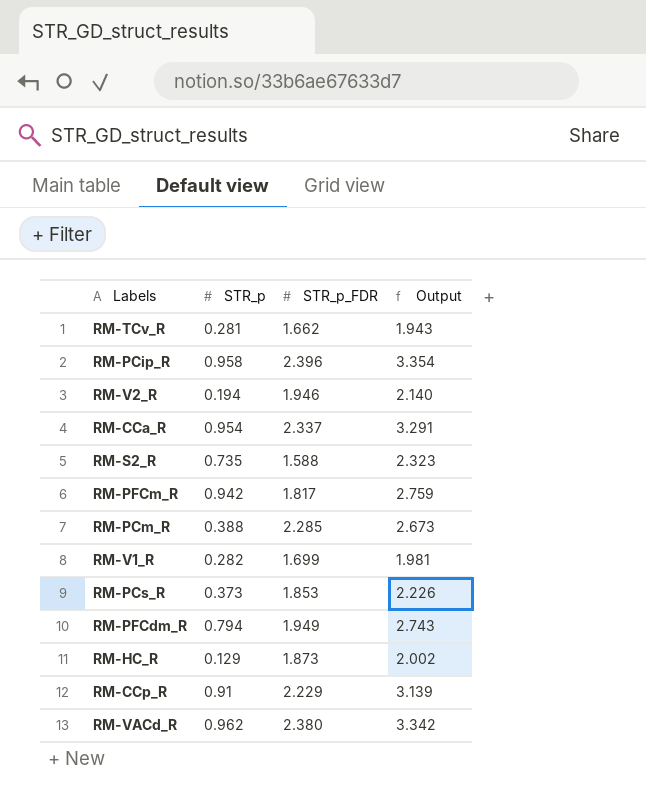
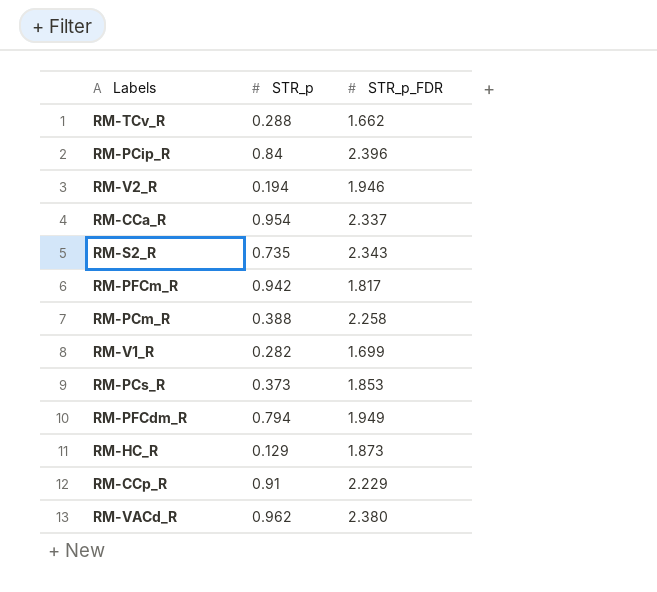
column Output | formula: [STR_p] + [STR_p_FDR] -> none
RM-TCv_R | STR_p: 0.281 -> 0.288
RM-PCip_R | STR_p: 0.958 -> 0.84
RM-S2_R | STR_p_FDR: 1.588 -> 2.343
RM-PCm_R | STR_p_FDR: 2.285 -> 2.258

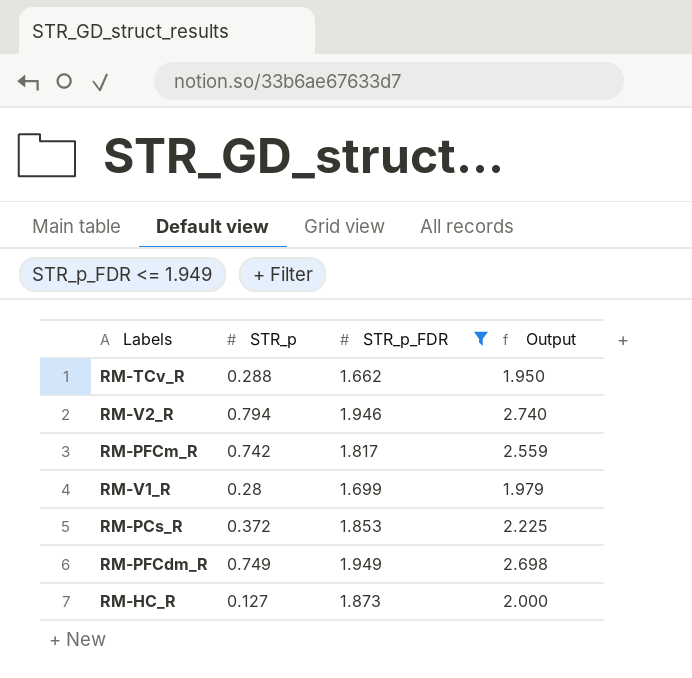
filter: none -> STR_p_FDR <= 1.949
column Output | formula: none -> [STR_p] + [STR_p_FDR]
RM-V2_R | STR_p: 0.194 -> 0.794
RM-PFCm_R | STR_p: 0.942 -> 0.742
RM-V1_R | STR_p: 0.282 -> 0.28
RM-PCs_R | STR_p: 0.373 -> 0.372
RM-PFCdm_R | STR_p: 0.794 -> 0.749
RM-HC_R | STR_p: 0.129 -> 0.127

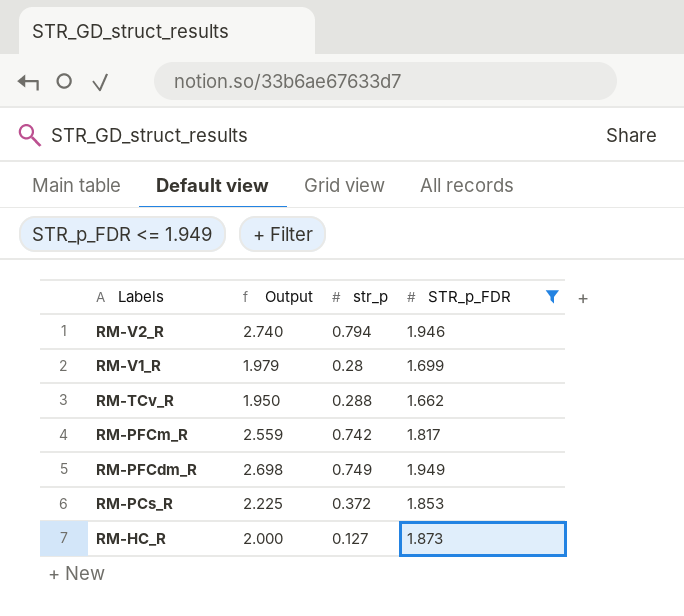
row order: none -> Labels descending
column Output | position: 4 -> 2
column name: STR_p -> str_p

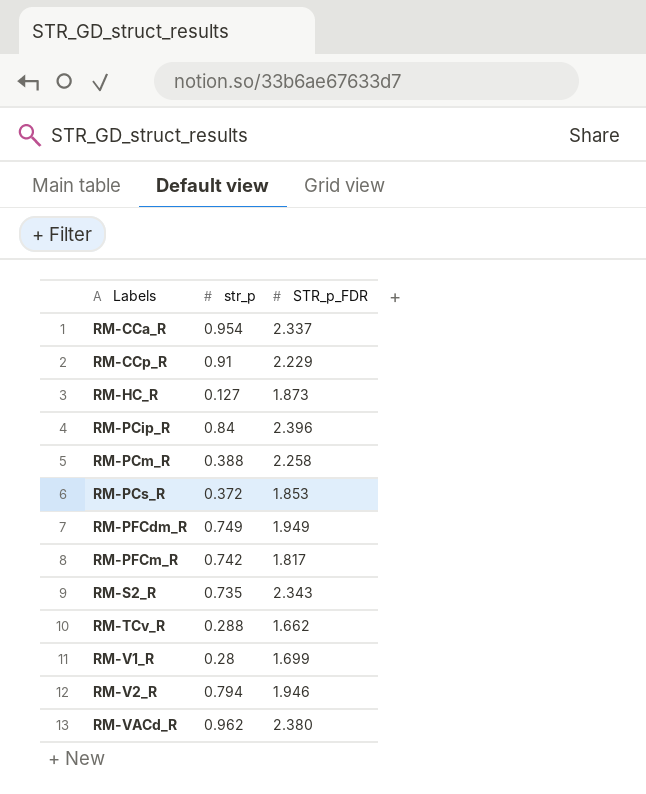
filter: STR_p_FDR <= 1.949 -> none
row order: Labels descending -> Labels ascending
column Output | formula: [str_p] + [STR_p_FDR] -> none

